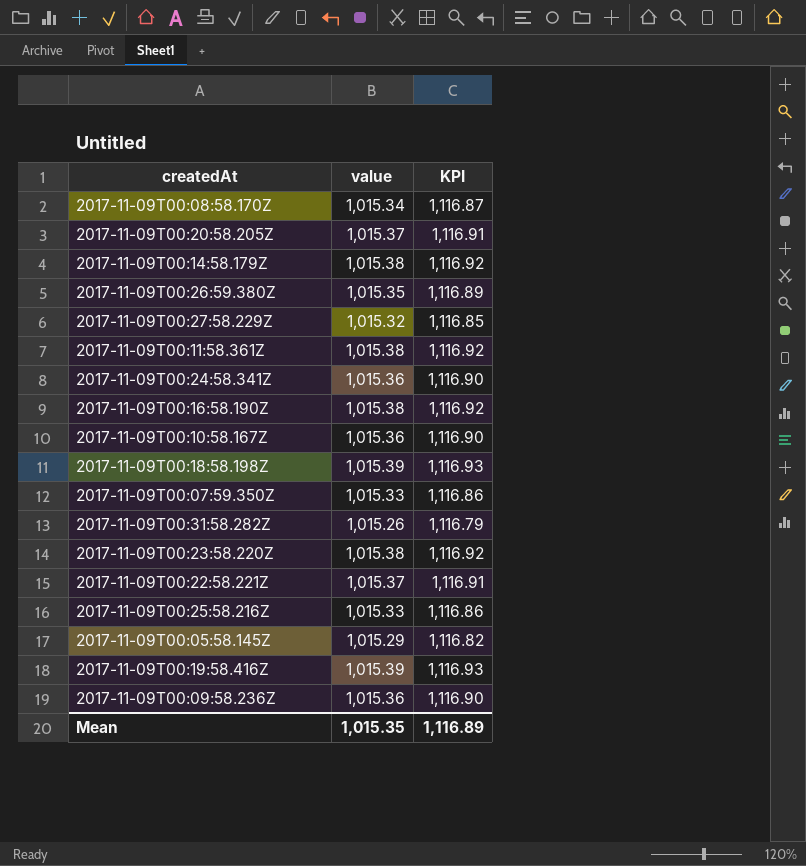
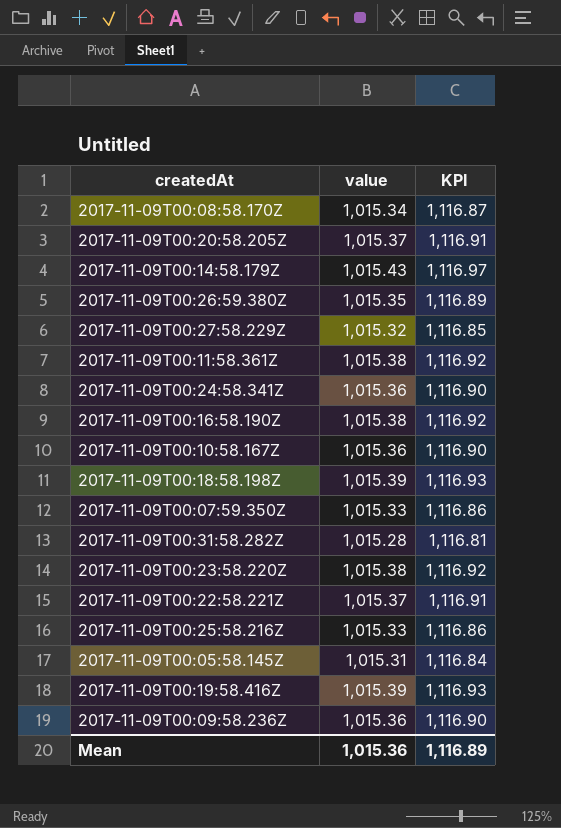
2017-11-09T00:14:58.179Z | value: 1,015.38 -> 1,015.43
2017-11-09T00:14:58.179Z | KPI: 1,116.92 -> 1,116.97
2017-11-09T00:31:58.282Z | value: 1,015.26 -> 1,015.28
2017-11-09T00:31:58.282Z | KPI: 1,116.79 -> 1,116.81
2017-11-09T00:05:58.145Z | value: 1,015.29 -> 1,015.31
2017-11-09T00:05:58.145Z | KPI: 1,116.82 -> 1,116.84
Mean | value: 1,015.35 -> 1,015.36

